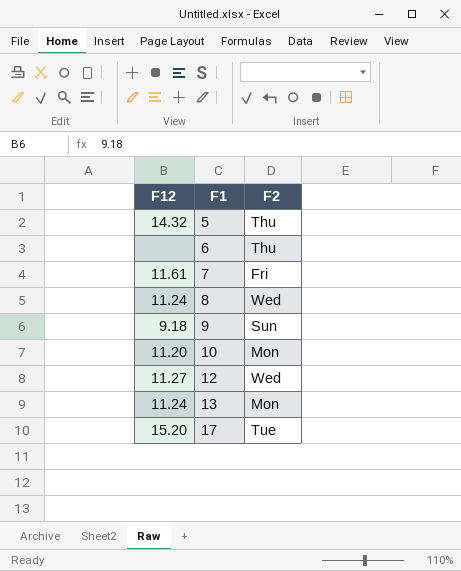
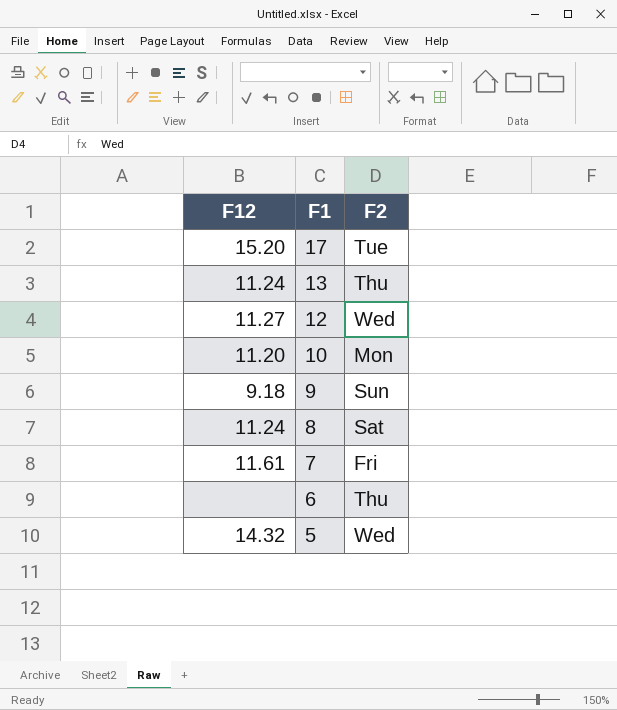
row order: F1 ascending -> F1 descending
13 | F2: Mon -> Thu
8 | F2: Wed -> Sat
5 | F2: Thu -> Wed

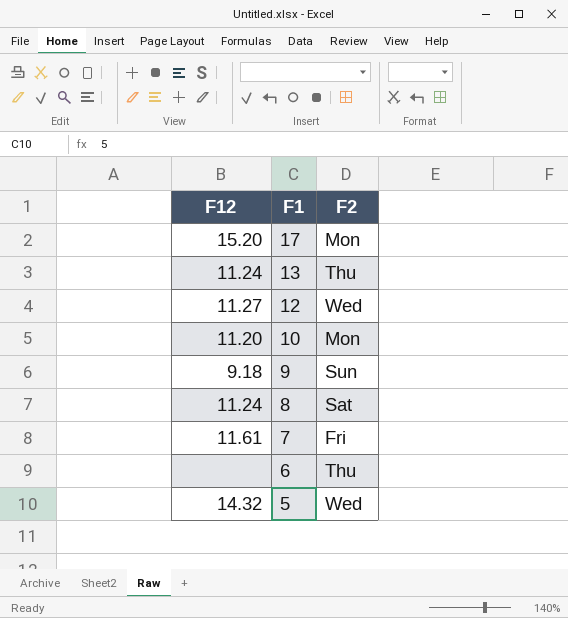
17 | F2: Tue -> Mon

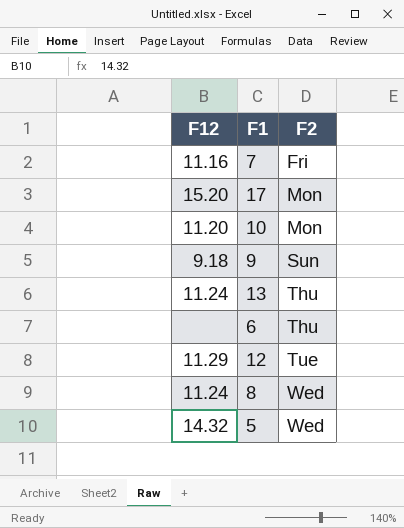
row order: F1 descending -> F2 ascending
7 | F12: 11.61 -> 11.16
12 | F12: 11.27 -> 11.29
12 | F2: Wed -> Tue
8 | F2: Sat -> Wed

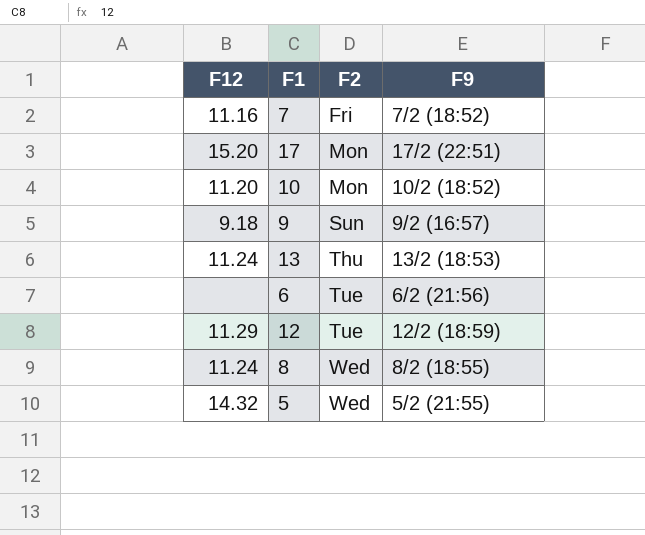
column F9 | position: none -> 4
6 | F2: Thu -> Tue

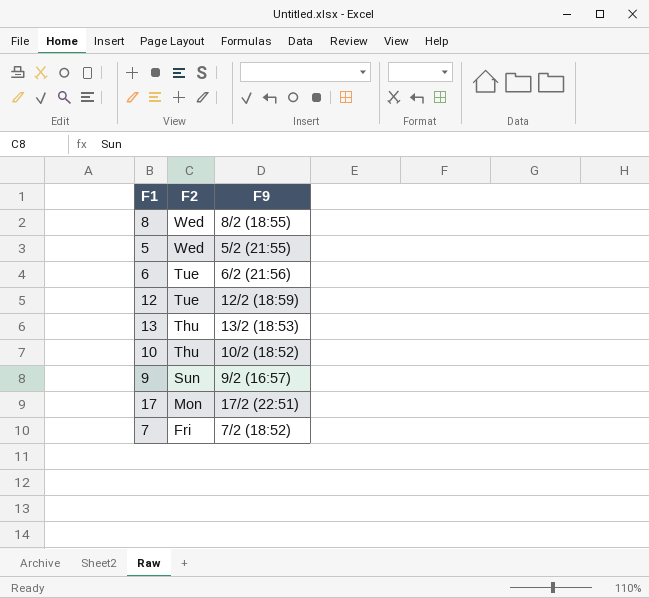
row order: F2 ascending -> F2 descending
column F12 | position: 1 -> none
10 | F2: Mon -> Thu

